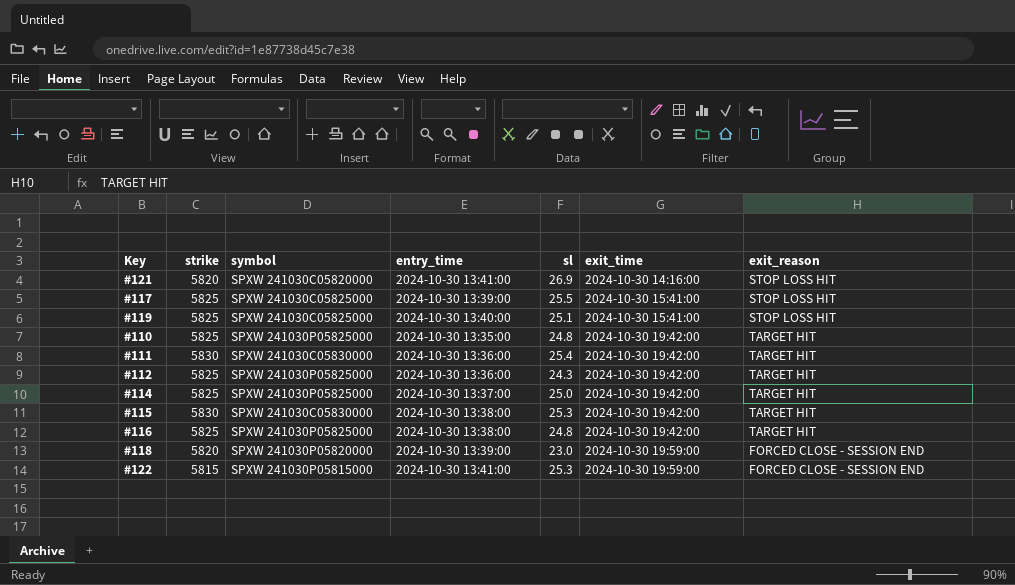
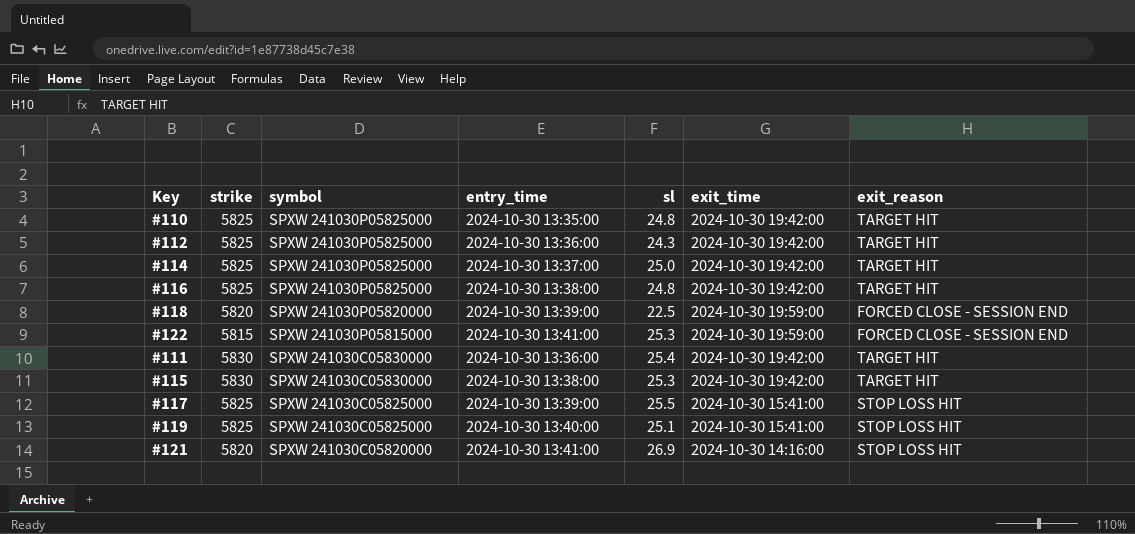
row order: exit_time ascending -> symbol descending
#118 | sl: 23.0 -> 22.5

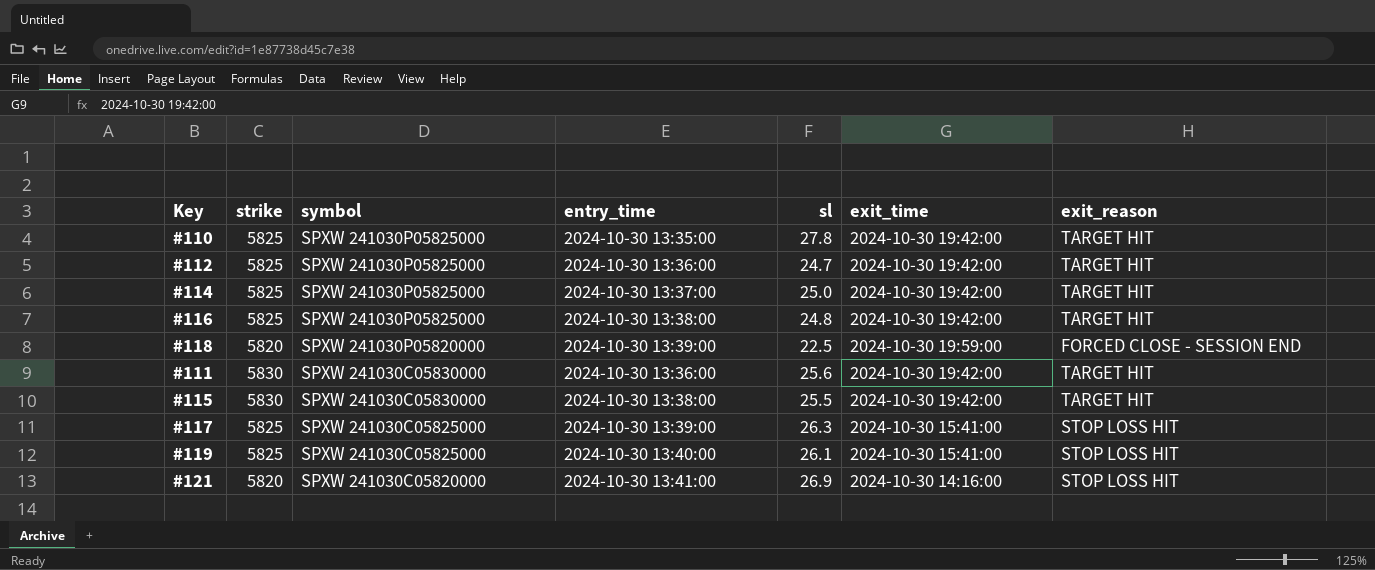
row #122: 5815 | SPXW 241030P05815000 | 2024-10-30 13:41:00 | 25.3 | 2024-10-30 19:59:00 | FORCED CLOSE - SESSION END -> none
#110 | sl: 24.8 -> 27.8
#112 | sl: 24.3 -> 24.7
#111 | sl: 25.4 -> 25.6
#115 | sl: 25.3 -> 25.5
#117 | sl: 25.5 -> 26.3
#119 | sl: 25.1 -> 26.1

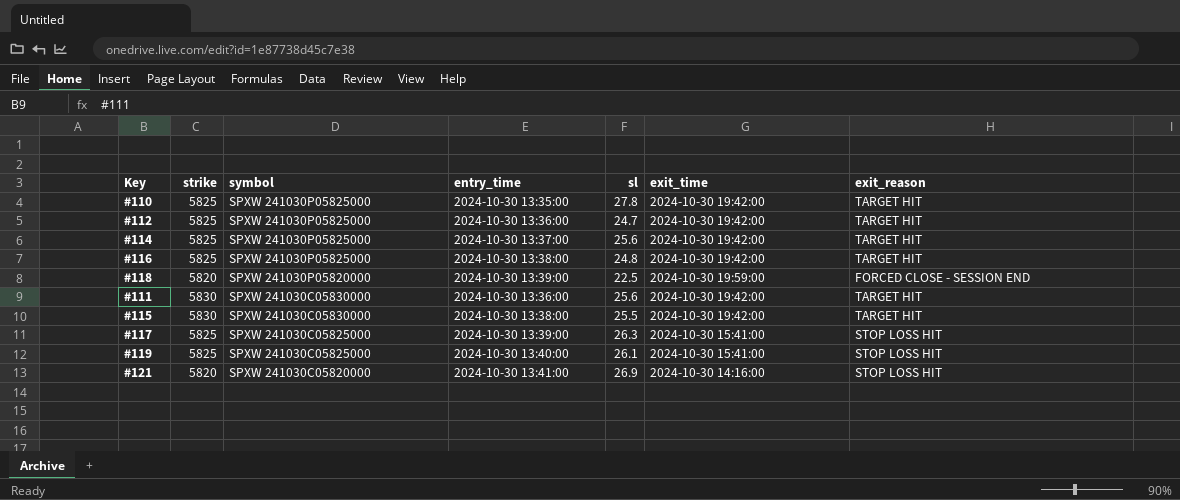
#114 | sl: 25.0 -> 25.6

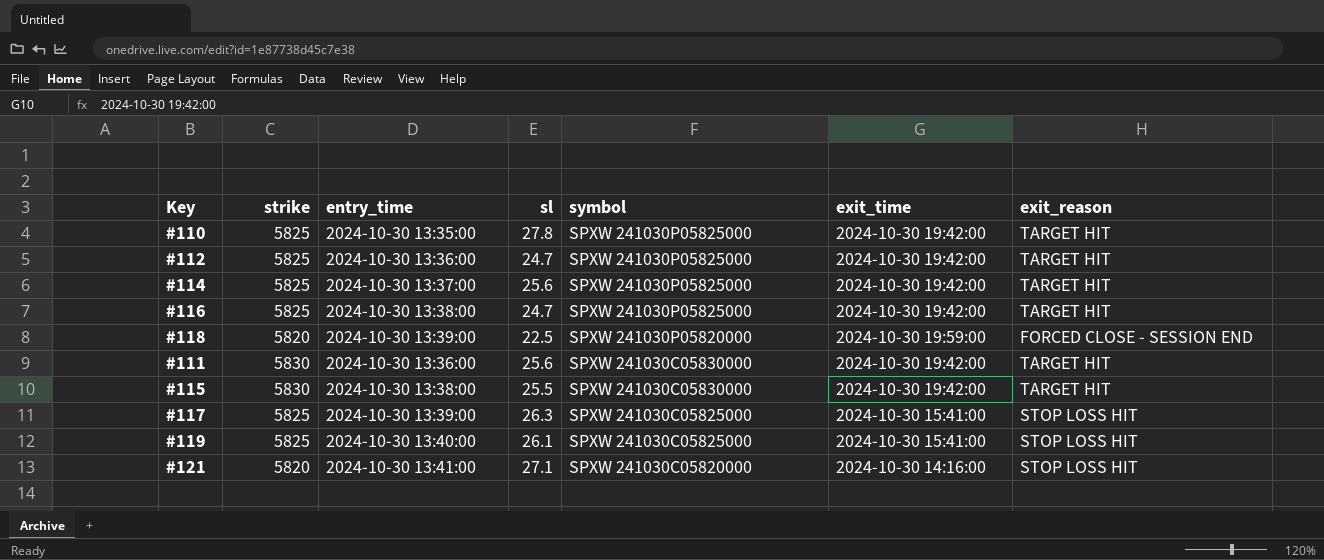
column symbol | position: 3 -> 5
#116 | sl: 24.8 -> 24.7
#121 | sl: 26.9 -> 27.1

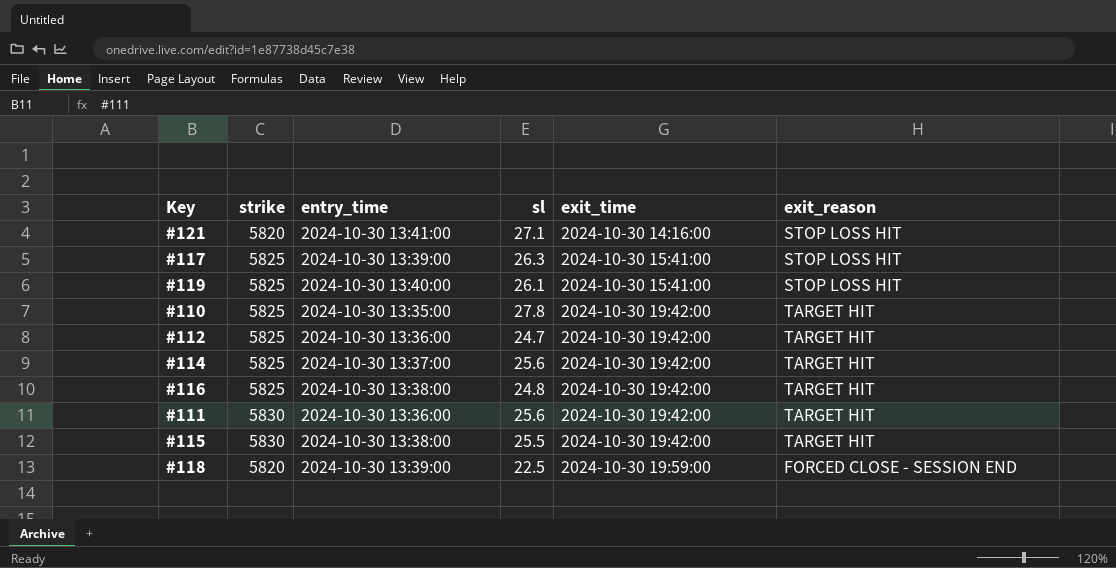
row order: symbol descending -> exit_time ascending
column symbol | position: 5 -> none
#116 | sl: 24.7 -> 24.8

